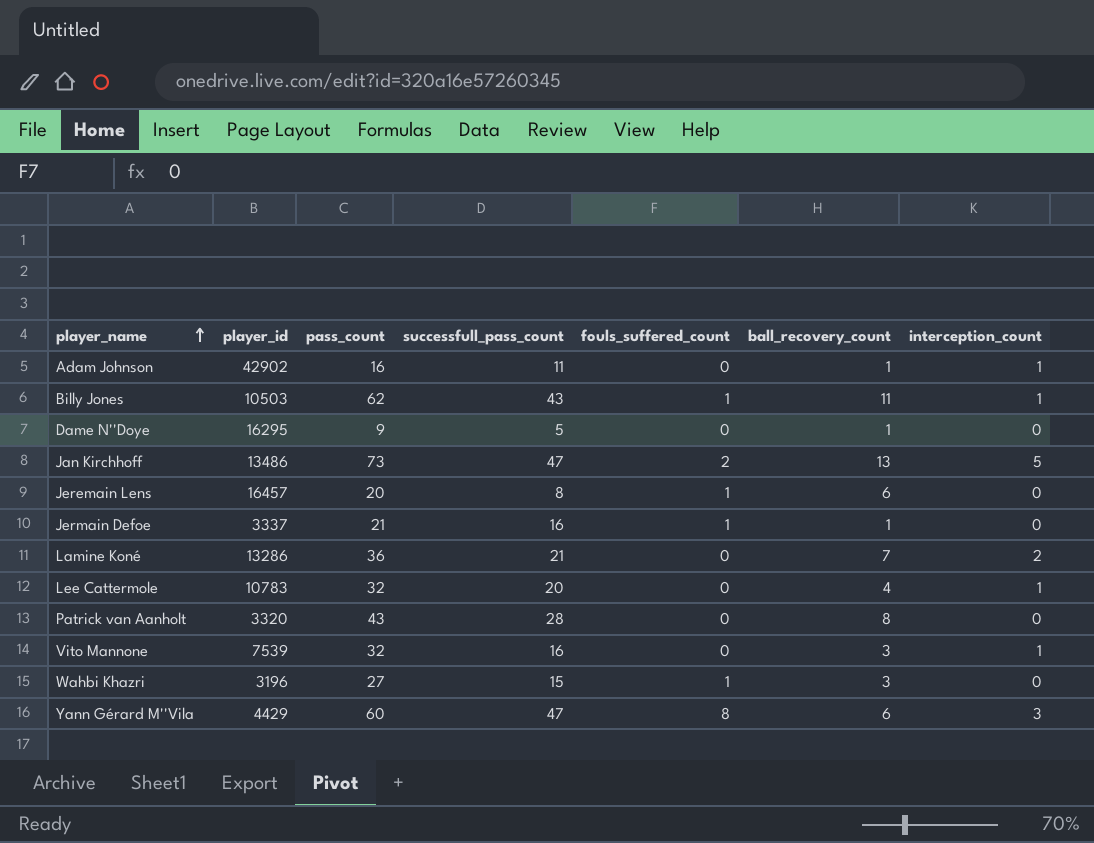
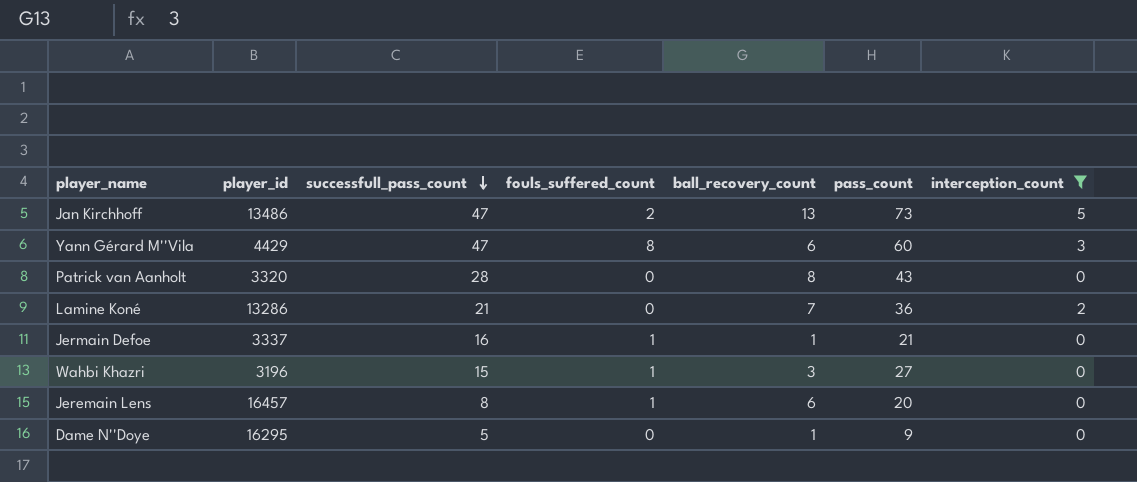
filter: none -> interception_count != 1
row order: player_name ascending -> successfull_pass_count descending
column pass_count | position: 3 -> 6

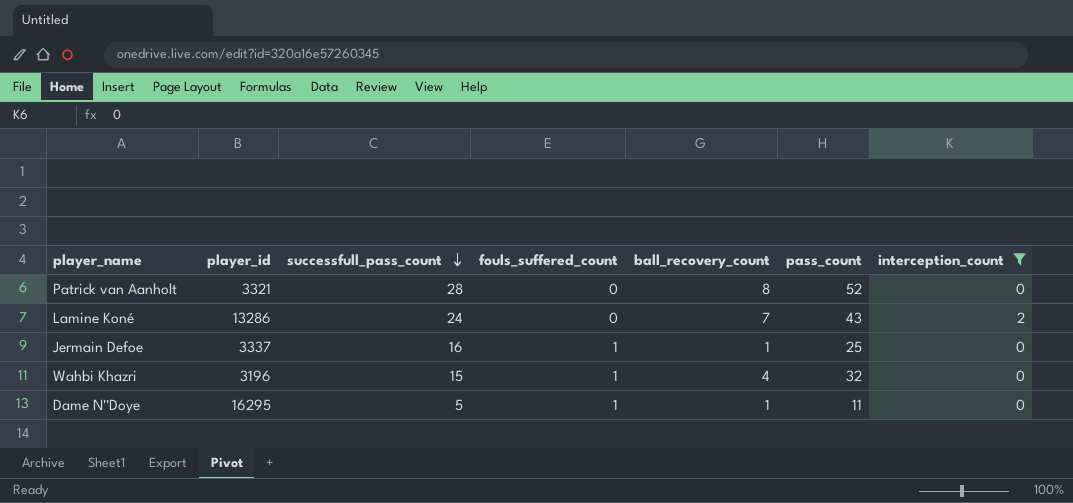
row Jan Kirchhoff: 13486 | 47 | 2 | 13 | 73 | 5 -> none
row Yann Gérard M''Vila: 4429 | 47 | 8 | 6 | 60 | 3 -> none
row Jeremain Lens: 16457 | 8 | 1 | 6 | 20 | 0 -> none
Patrick van Aanholt | player_id: 3320 -> 3321
Patrick van Aanholt | pass_count: 43 -> 52
Lamine Koné | successfull_pass_count: 21 -> 24
Lamine Koné | pass_count: 36 -> 43
Jermain Defoe | pass_count: 21 -> 25
Wahbi Khazri | ball_recovery_count: 3 -> 4
Wahbi Khazri | pass_count: 27 -> 32
Dame N''Doye | fouls_suffered_count: 0 -> 1
Dame N''Doye | pass_count: 9 -> 11

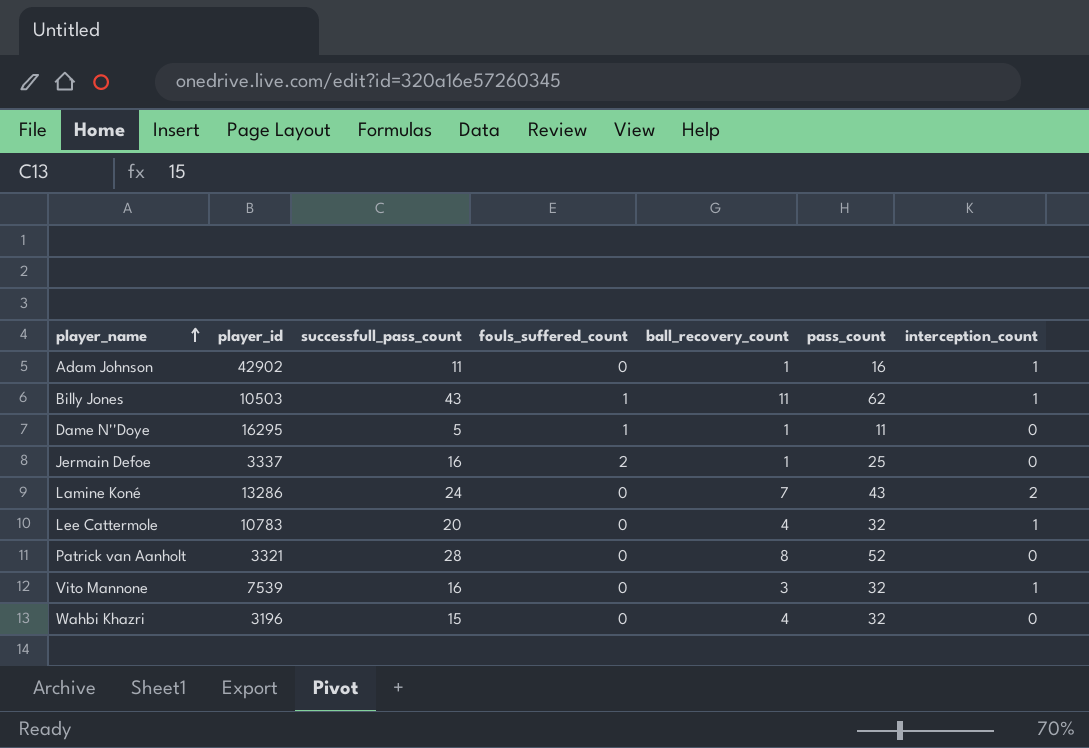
filter: interception_count != 1 -> none
row order: successfull_pass_count descending -> player_name ascending
Jermain Defoe | fouls_suffered_count: 1 -> 2
Wahbi Khazri | fouls_suffered_count: 1 -> 0

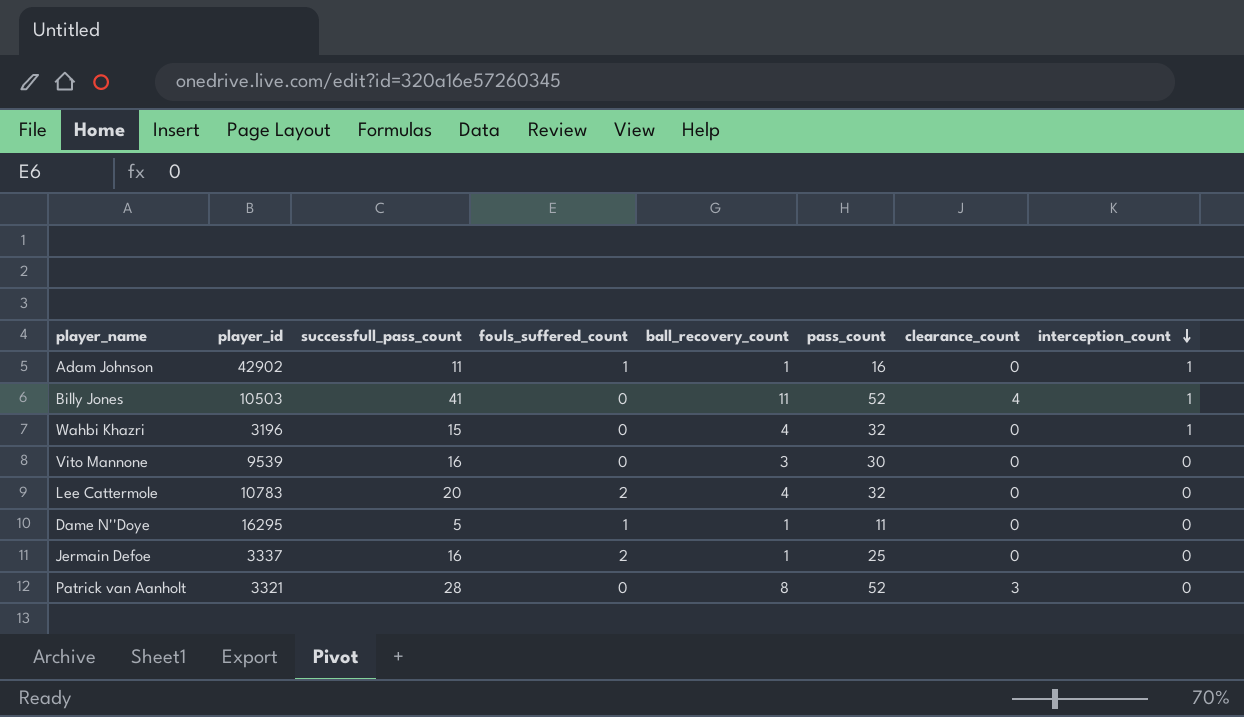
row order: player_name ascending -> interception_count descending
column clearance_count | position: none -> 7
row Lamine Koné: 13286 | 24 | 0 | 7 | 43 | 2 -> none
Adam Johnson | fouls_suffered_count: 0 -> 1
Billy Jones | successfull_pass_count: 43 -> 41
Billy Jones | fouls_suffered_count: 1 -> 0
Billy Jones | pass_count: 62 -> 52
Wahbi Khazri | interception_count: 0 -> 1
Vito Mannone | player_id: 7539 -> 9539
Vito Mannone | pass_count: 32 -> 30
Vito Mannone | interception_count: 1 -> 0
Lee Cattermole | fouls_suffered_count: 0 -> 2
Lee Cattermole | interception_count: 1 -> 0

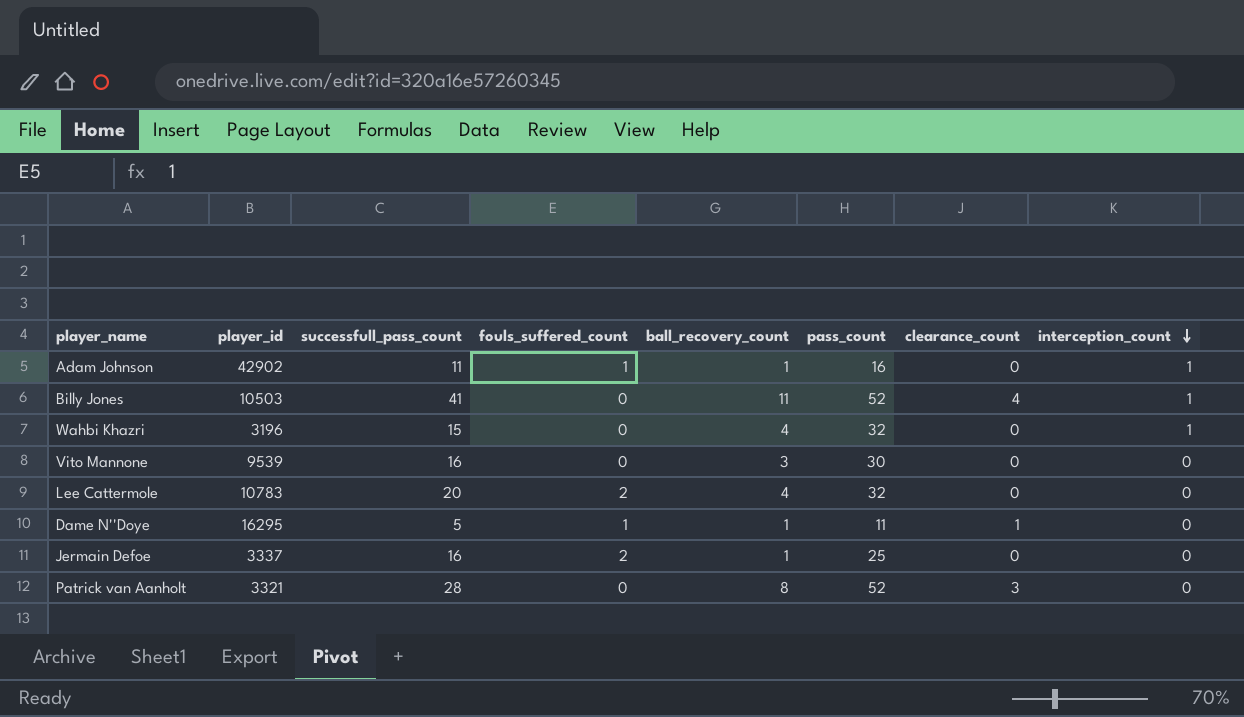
Dame N''Doye | clearance_count: 0 -> 1

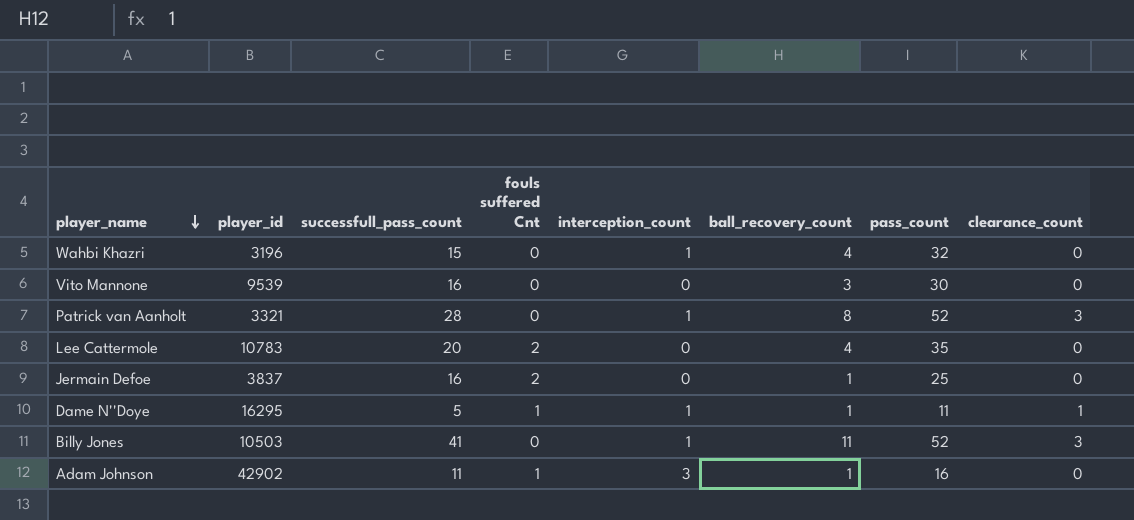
row order: interception_count descending -> player_name descending
column name: fouls_suffered_count -> fouls suffered Cnt
column interception_count | position: 8 -> 5
Patrick van Aanholt | interception_count: 0 -> 1
Lee Cattermole | pass_count: 32 -> 35
Jermain Defoe | player_id: 3337 -> 3837
Dame N''Doye | interception_count: 0 -> 1
Billy Jones | clearance_count: 4 -> 3
Adam Johnson | interception_count: 1 -> 3

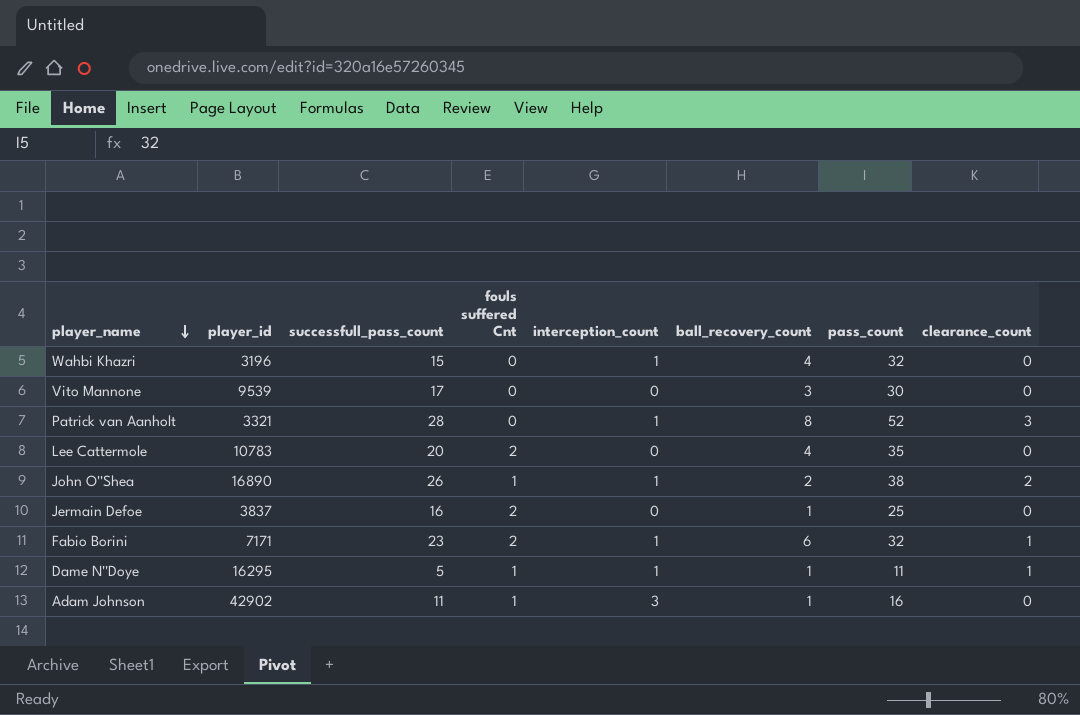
row Billy Jones: 10503 | 41 | 0 | 1 | 11 | 52 | 3 -> none
Vito Mannone | successfull_pass_count: 16 -> 17
row John O''Shea: none -> 16890 | 26 | 1 | 1 | 2 | 38 | 2
row Fabio Borini: none -> 7171 | 23 | 2 | 1 | 6 | 32 | 1

